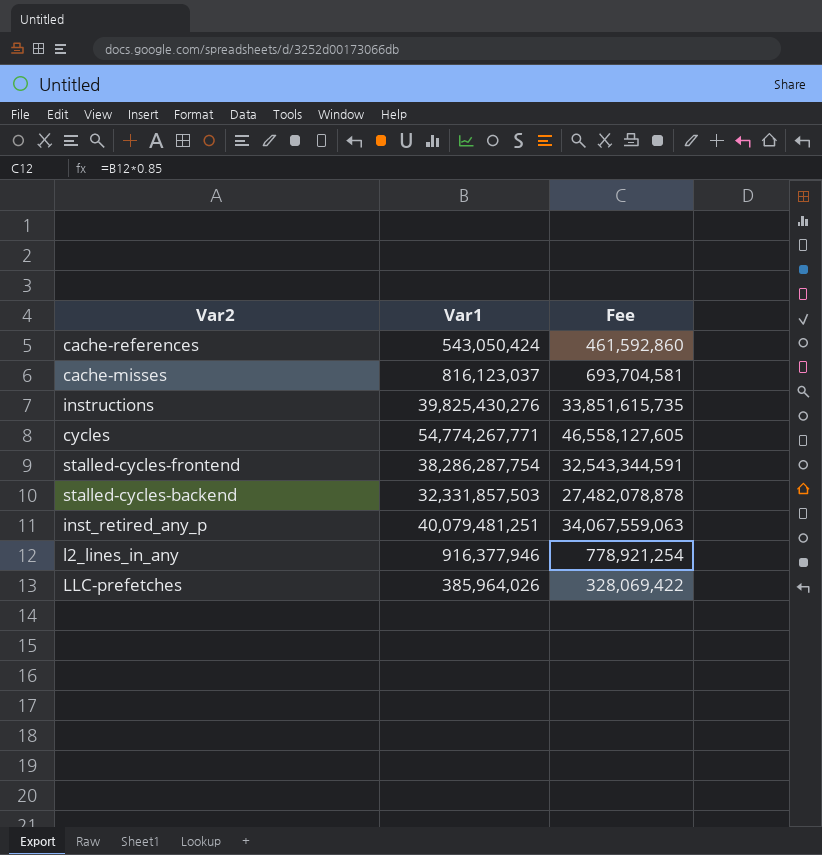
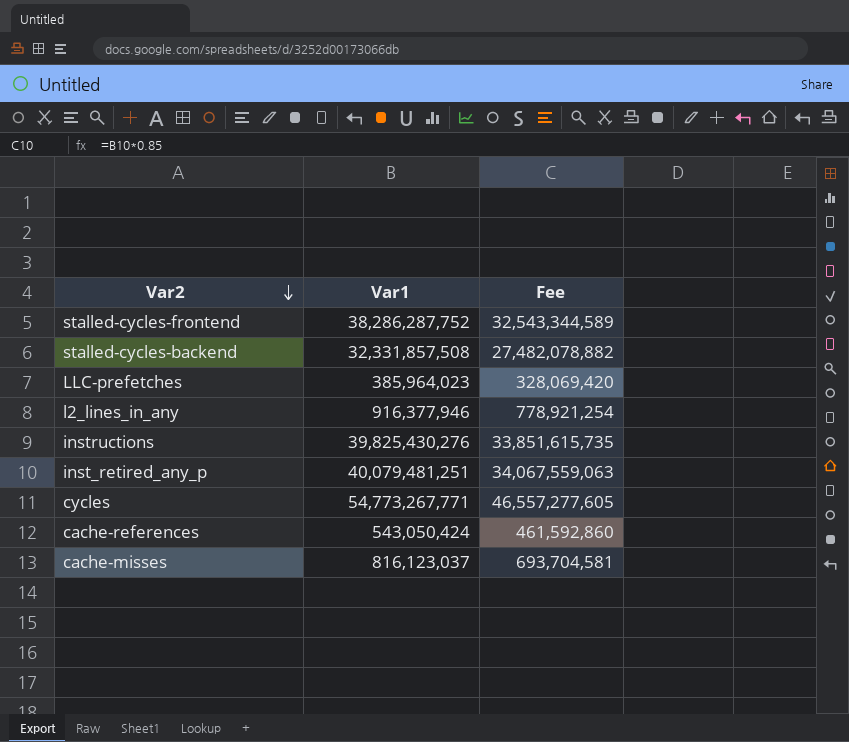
row order: none -> Var2 descending
stalled-cycles-frontend | Var1: 38,286,287,754 -> 38,286,287,752
stalled-cycles-frontend | Fee: 32,543,344,591 -> 32,543,344,589
stalled-cycles-backend | Var1: 32,331,857,503 -> 32,331,857,508
stalled-cycles-backend | Fee: 27,482,078,878 -> 27,482,078,882
LLC-prefetches | Var1: 385,964,026 -> 385,964,023
LLC-prefetches | Fee: 328,069,422 -> 328,069,420
cycles | Var1: 54,774,267,771 -> 54,773,267,771
cycles | Fee: 46,558,127,605 -> 46,557,277,605

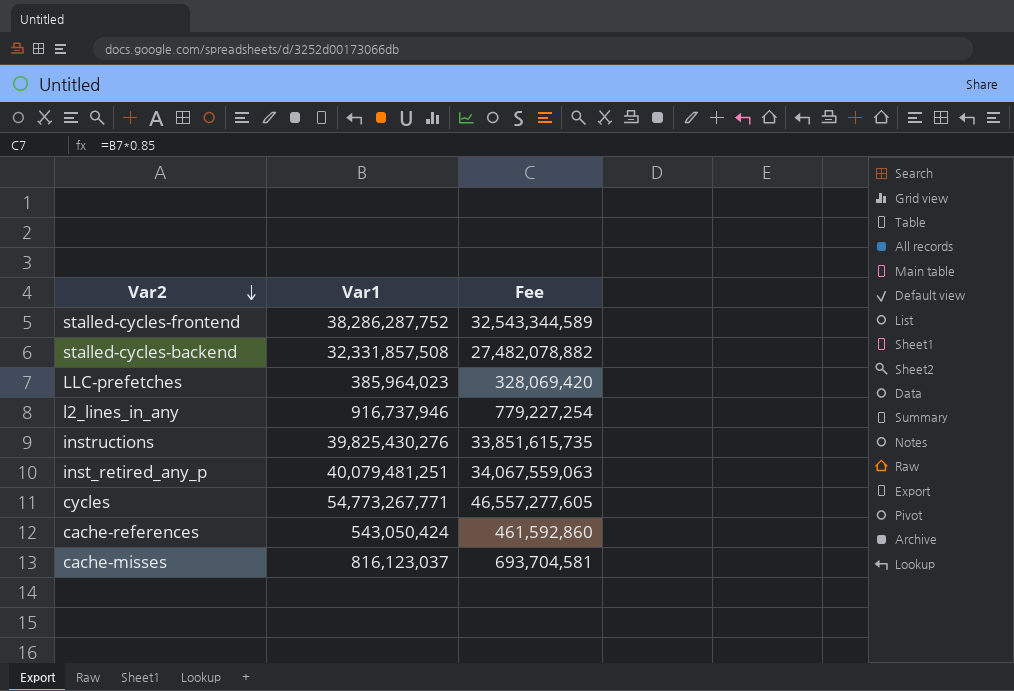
l2_lines_in_any | Var1: 916,377,946 -> 916,737,946
l2_lines_in_any | Fee: 778,921,254 -> 779,227,254

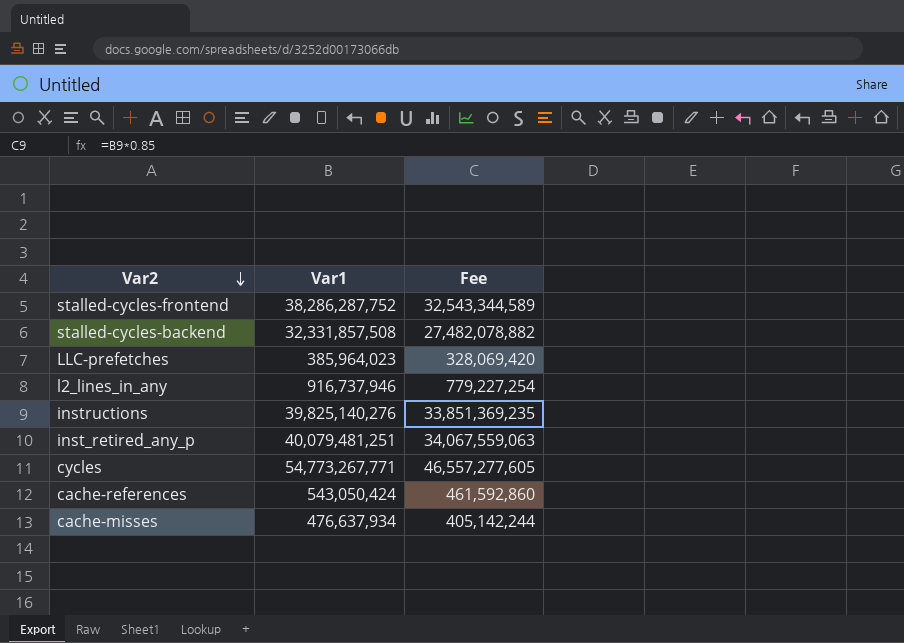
instructions | Var1: 39,825,430,276 -> 39,825,140,276
instructions | Fee: 33,851,615,735 -> 33,851,369,235
cache-misses | Var1: 816,123,037 -> 476,637,934
cache-misses | Fee: 693,704,581 -> 405,142,244

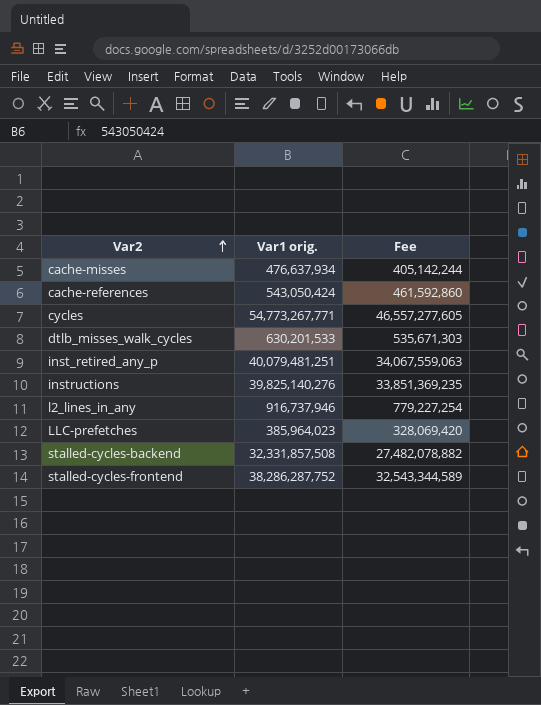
row order: Var2 descending -> Var2 ascending
column name: Var1 -> Var1 orig.
row dtlb_misses_walk_cycles: none -> 630,201,533 | 535,671,303

